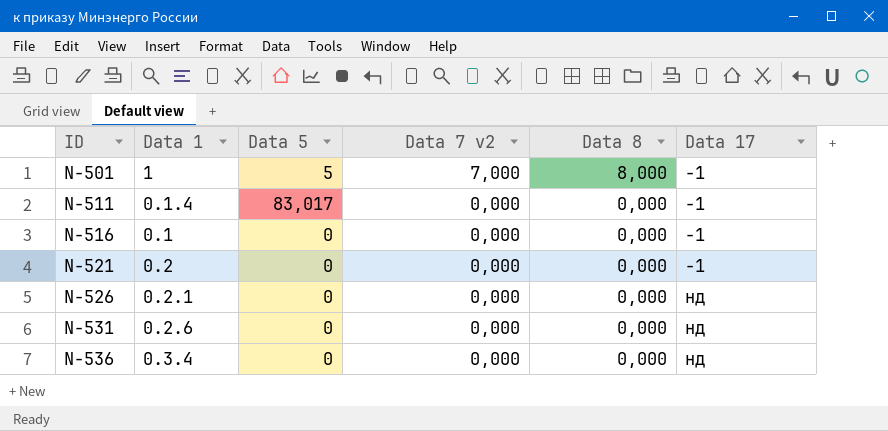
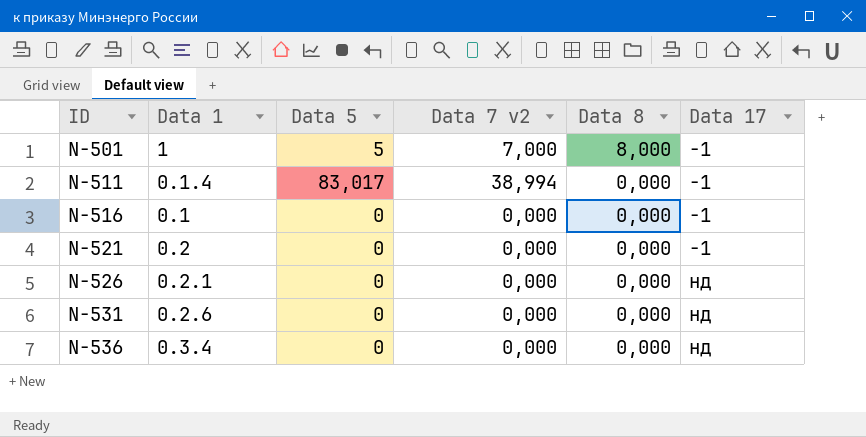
N-511 | Data 7 v2: 0,000 -> 38,994

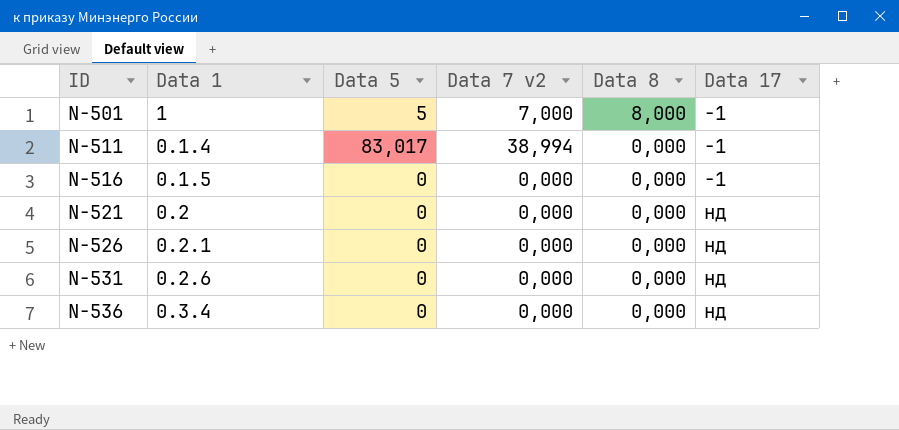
N-516 | Data 1: 0.1 -> 0.1.5
N-521 | Data 17: -1 -> нд

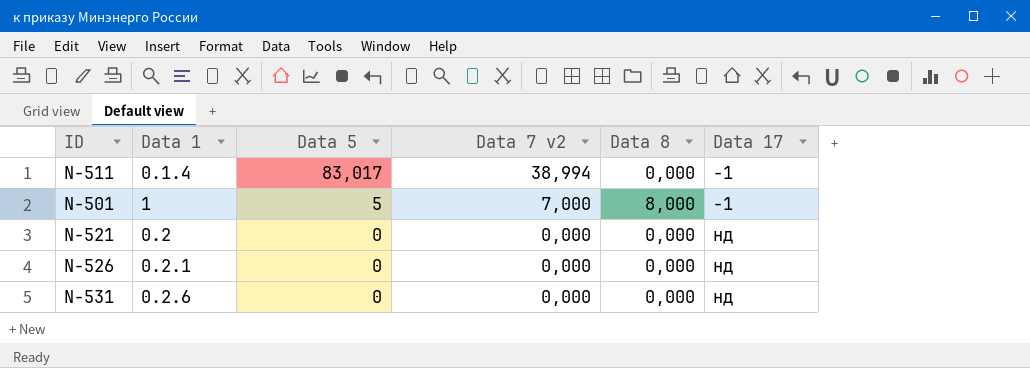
row order: ID ascending -> Data 5 descending
row N-516: 0.1.5 | 0 | 0,000 | 0,000 | -1 -> none
row N-536: 0.3.4 | 0 | 0,000 | 0,000 | нд -> none

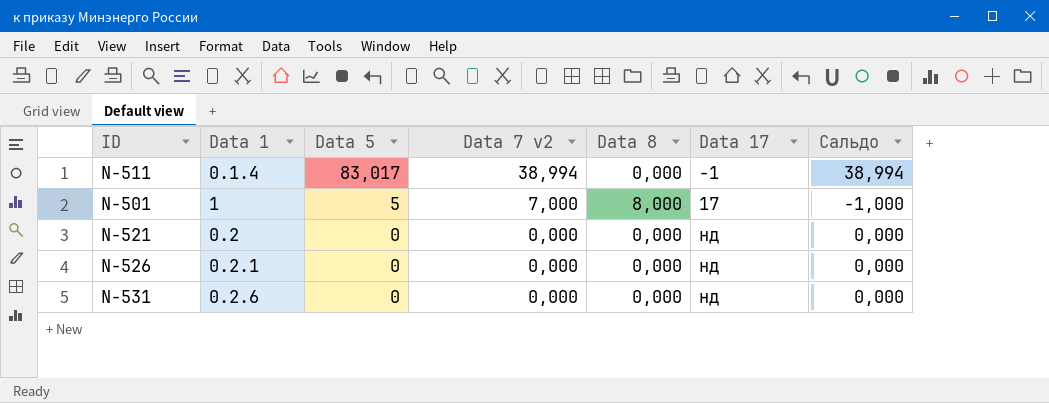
column Сальдо | formula: none -> [Data 7 v2] - [Data 8]
N-501 | Data 17: -1 -> 17

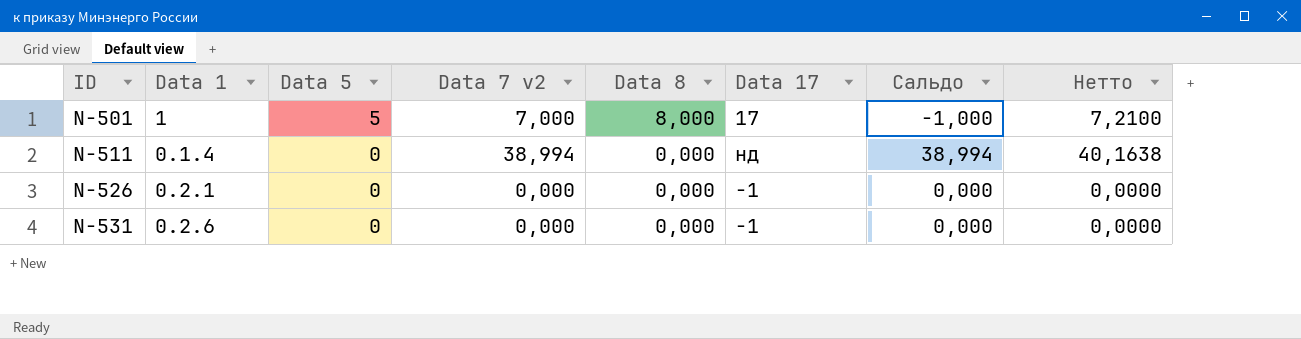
row order: Data 5 descending -> ID ascending
column Нетто | formula: none -> [Data 7 v2] * 1,03
row N-521: 0.2 | 0 | 0,000 | 0,000 | нд | 0,000 -> none
N-511 | Data 5: 83,017 -> 0
N-511 | Data 17: -1 -> нд
N-526 | Data 17: нд -> -1
N-531 | Data 17: нд -> -1

